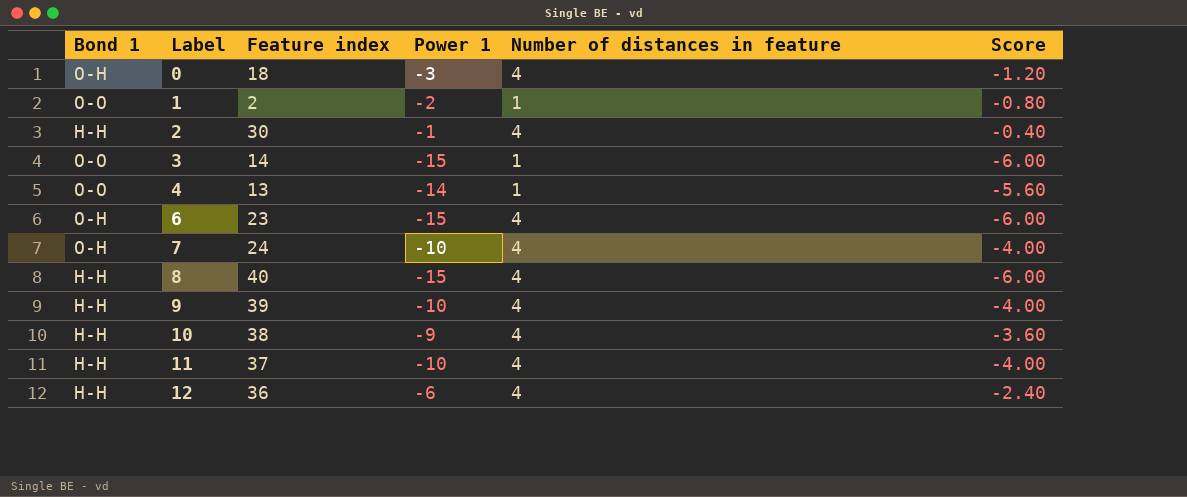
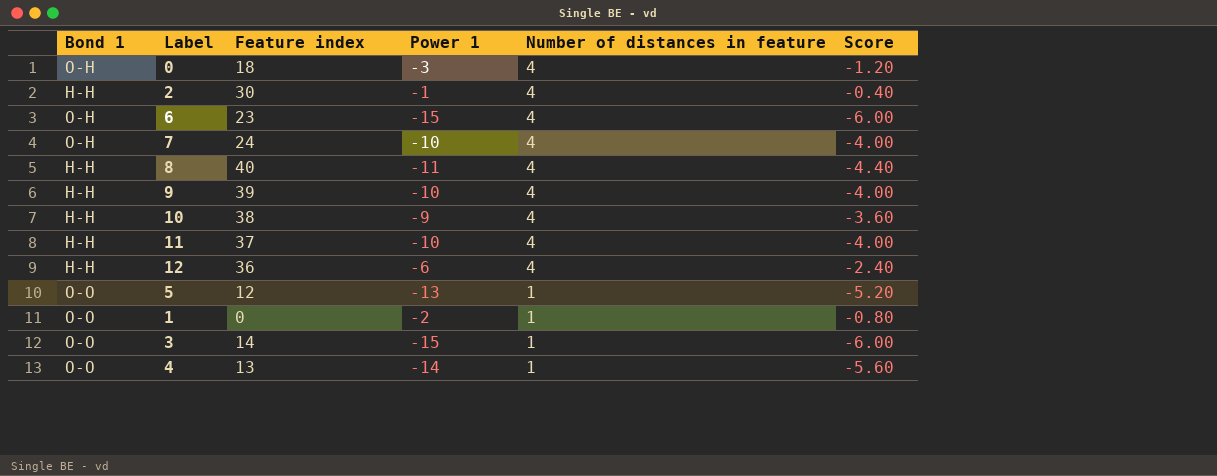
row order: Label ascending -> Number of distances in feature descending
8 | Power 1: -15 -> -11
8 | Score: -6.00 -> -4.40
row 5: none -> O-O | 12 | -13 | 1 | -5.20
1 | Feature index: 2 -> 0

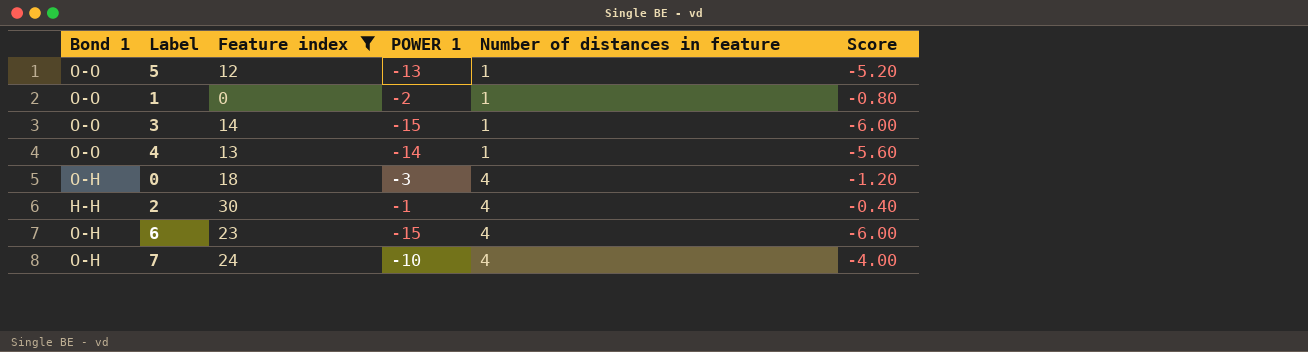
filter: none -> Feature index <= 30
row order: Number of distances in feature descending -> Number of distances in feature ascending
column name: Power 1 -> POWER 1

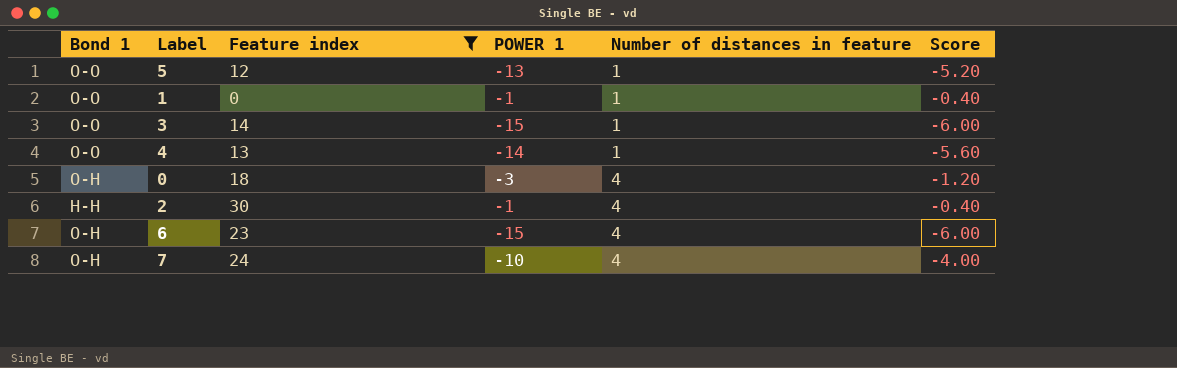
1 | POWER 1: -2 -> -1
1 | Score: -0.80 -> -0.40

